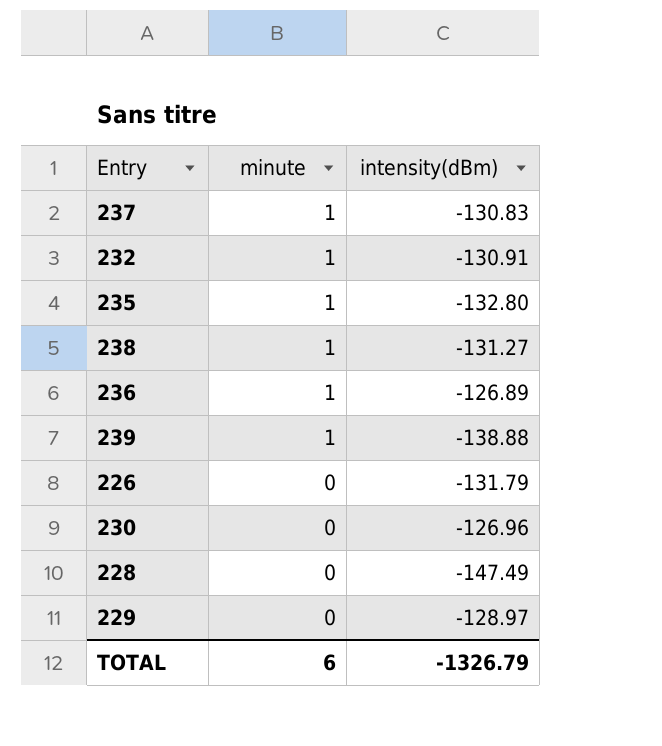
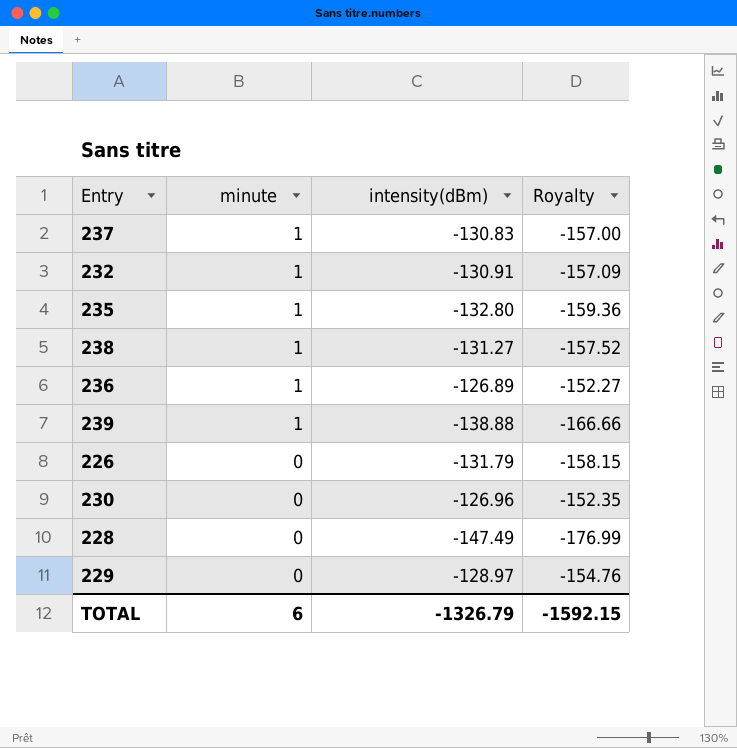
column Royalty | formula: none -> [intensity(dBm)] * 1.2

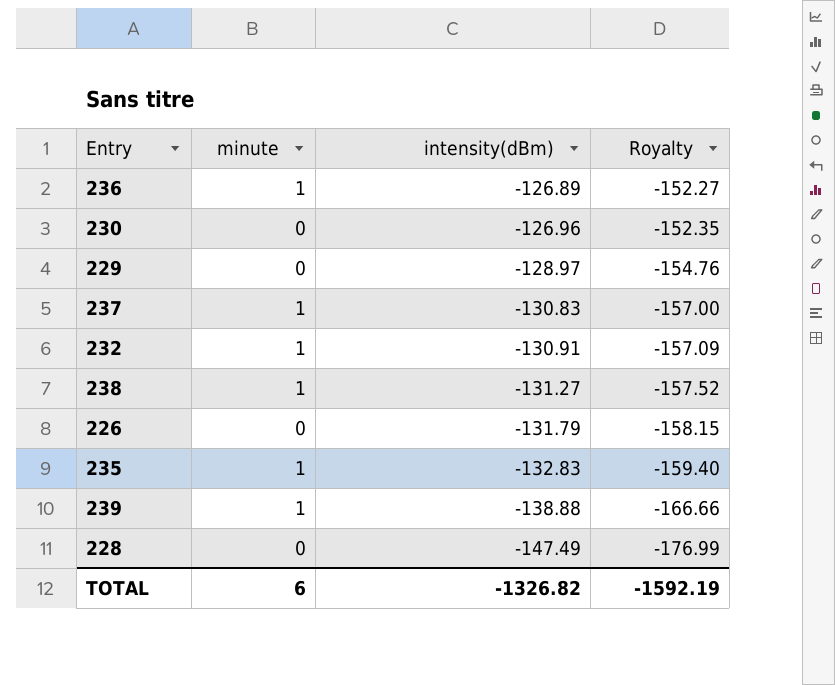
row order: minute descending -> intensity(dBm) descending
235 | intensity(dBm): -132.80 -> -132.83
235 | Royalty: -159.36 -> -159.40
TOTAL | intensity(dBm): -1326.79 -> -1326.82
TOTAL | Royalty: -1592.15 -> -1592.19

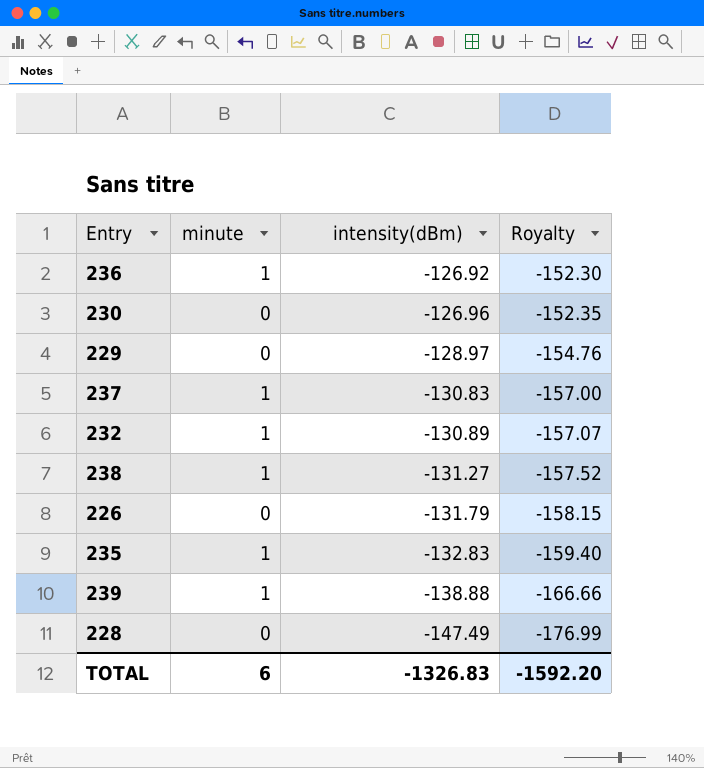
236 | intensity(dBm): -126.89 -> -126.92
236 | Royalty: -152.27 -> -152.30
232 | intensity(dBm): -130.91 -> -130.89
232 | Royalty: -157.09 -> -157.07
TOTAL | intensity(dBm): -1326.82 -> -1326.83
TOTAL | Royalty: -1592.19 -> -1592.20

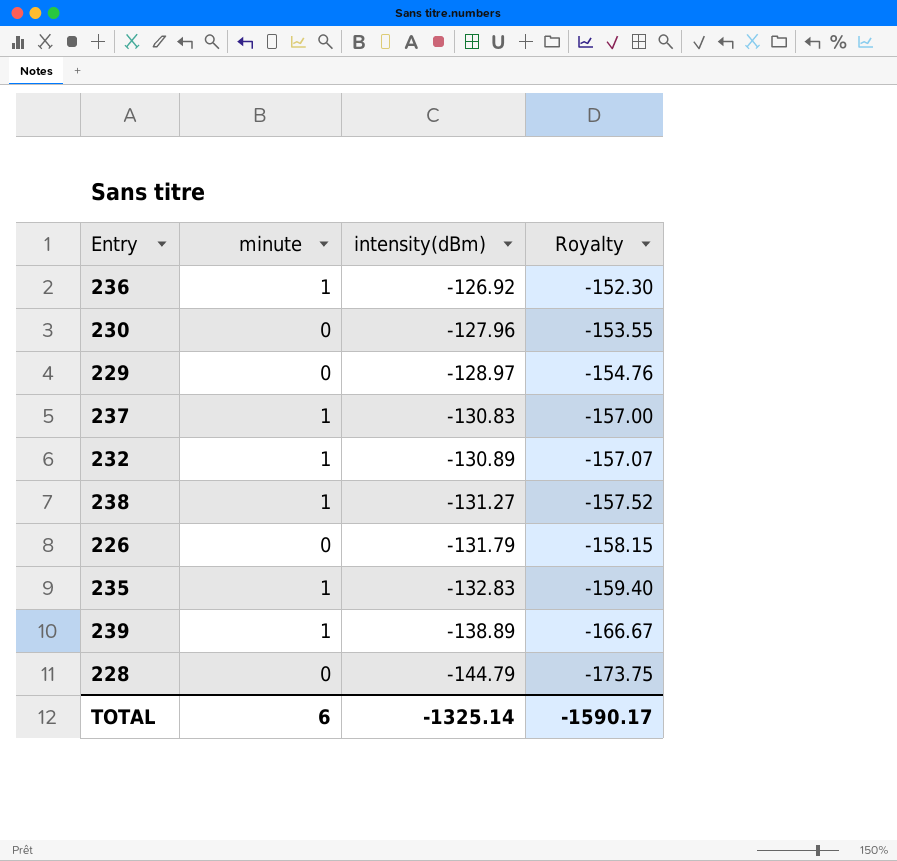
230 | intensity(dBm): -126.96 -> -127.96
230 | Royalty: -152.35 -> -153.55
239 | intensity(dBm): -138.88 -> -138.89
239 | Royalty: -166.66 -> -166.67
228 | intensity(dBm): -147.49 -> -144.79
228 | Royalty: -176.99 -> -173.75
TOTAL | intensity(dBm): -1326.83 -> -1325.14
TOTAL | Royalty: -1592.20 -> -1590.17

